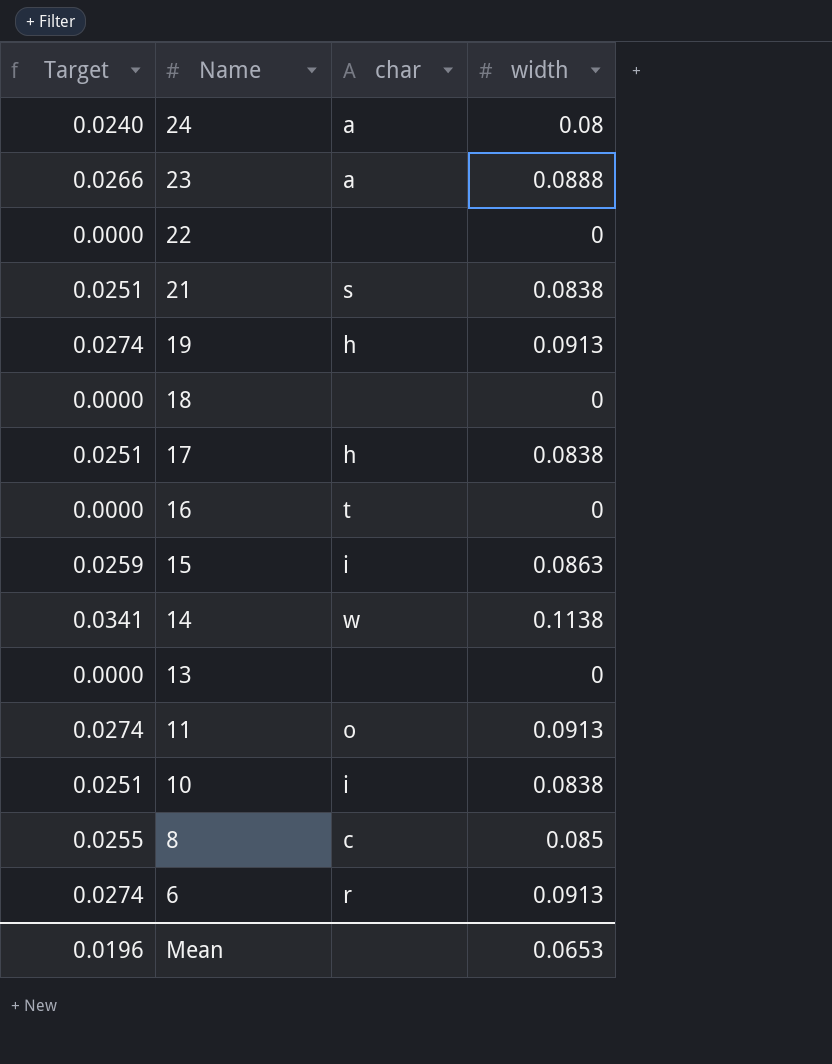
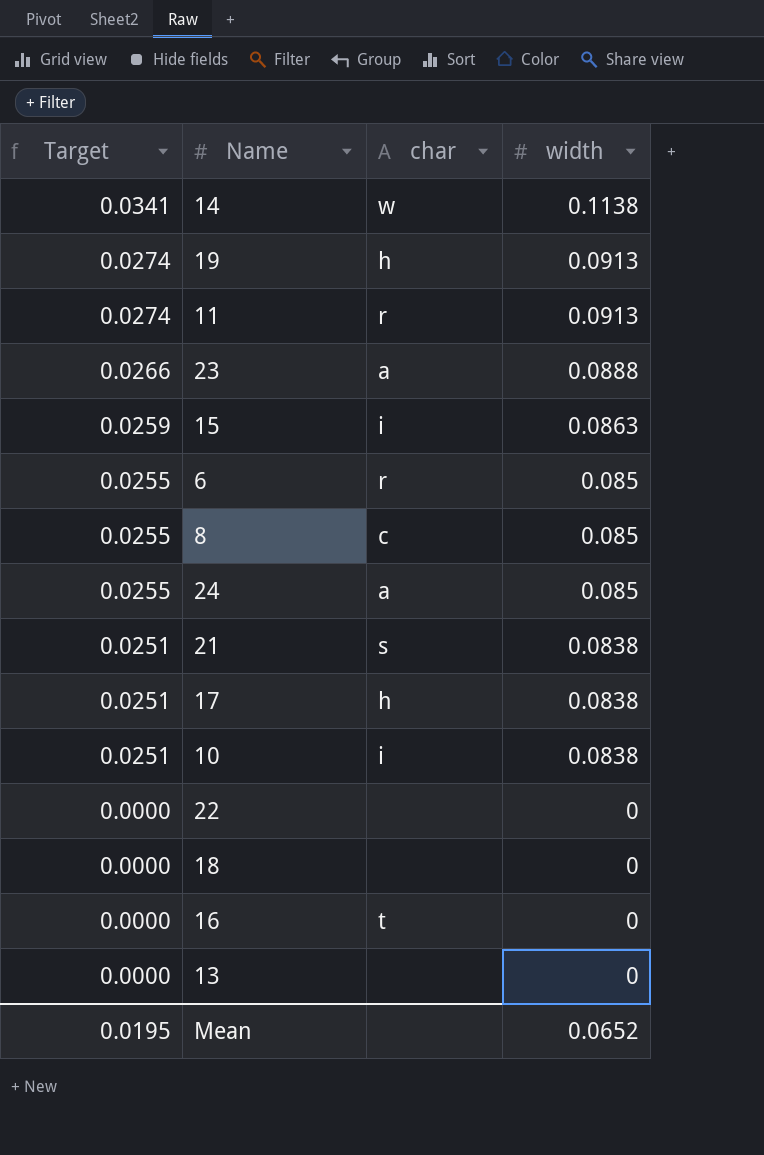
row order: Name descending -> Target descending
11 | char: o -> r
6 | Target: 0.0274 -> 0.0255
6 | width: 0.0913 -> 0.085
24 | Target: 0.0240 -> 0.0255
24 | width: 0.08 -> 0.085
Mean | Target: 0.0196 -> 0.0195
Mean | width: 0.0653 -> 0.0652

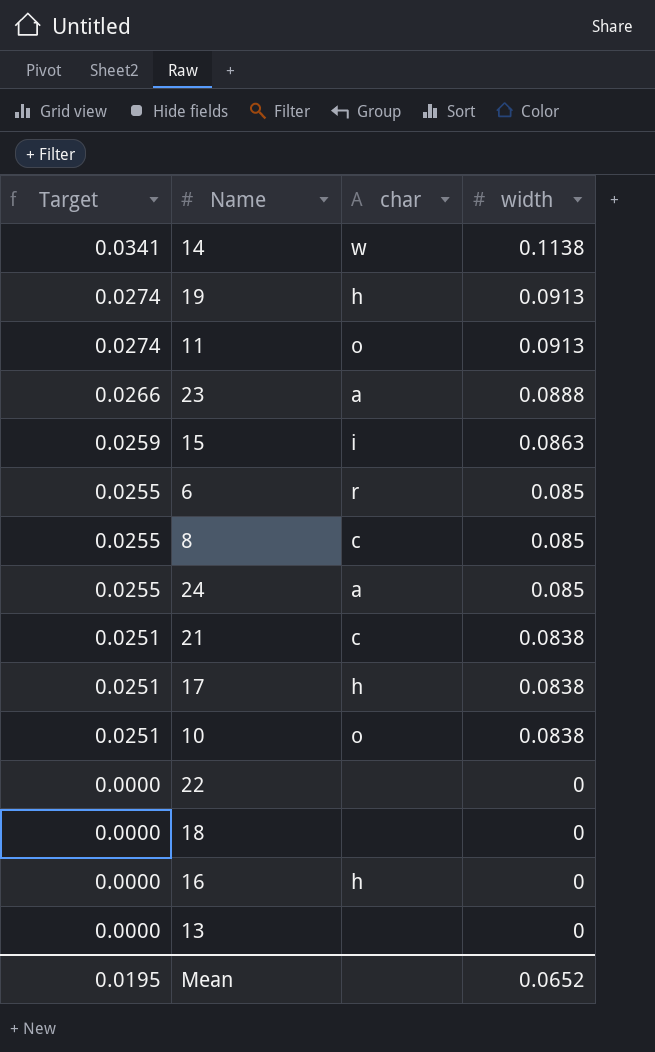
11 | char: r -> o
21 | char: s -> c
10 | char: i -> o
16 | char: t -> h

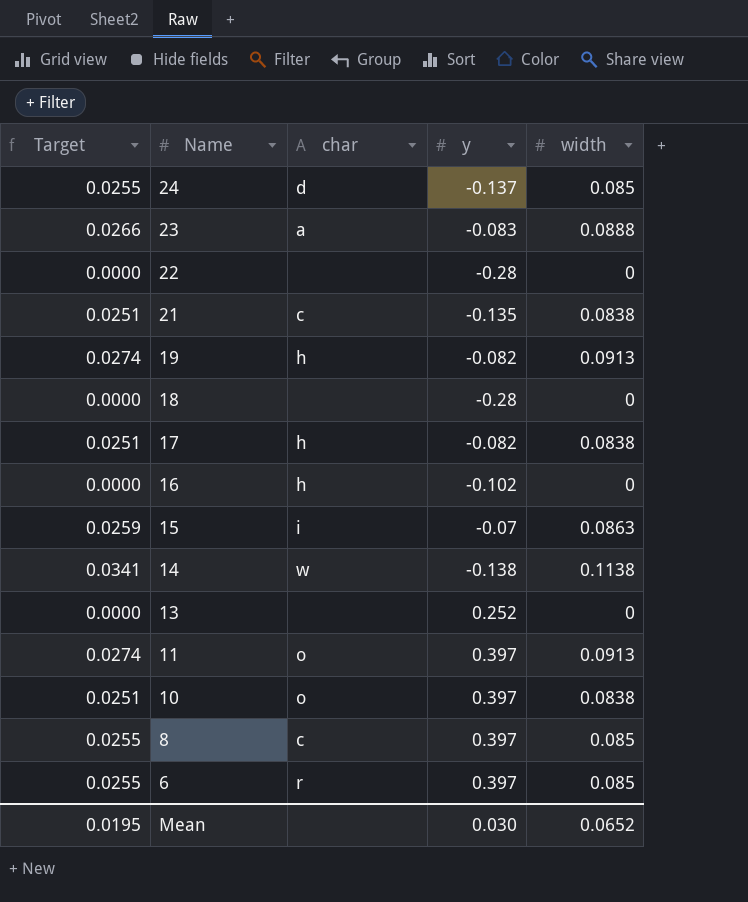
row order: Target descending -> Name descending
column y | position: none -> 4
24 | char: a -> d

